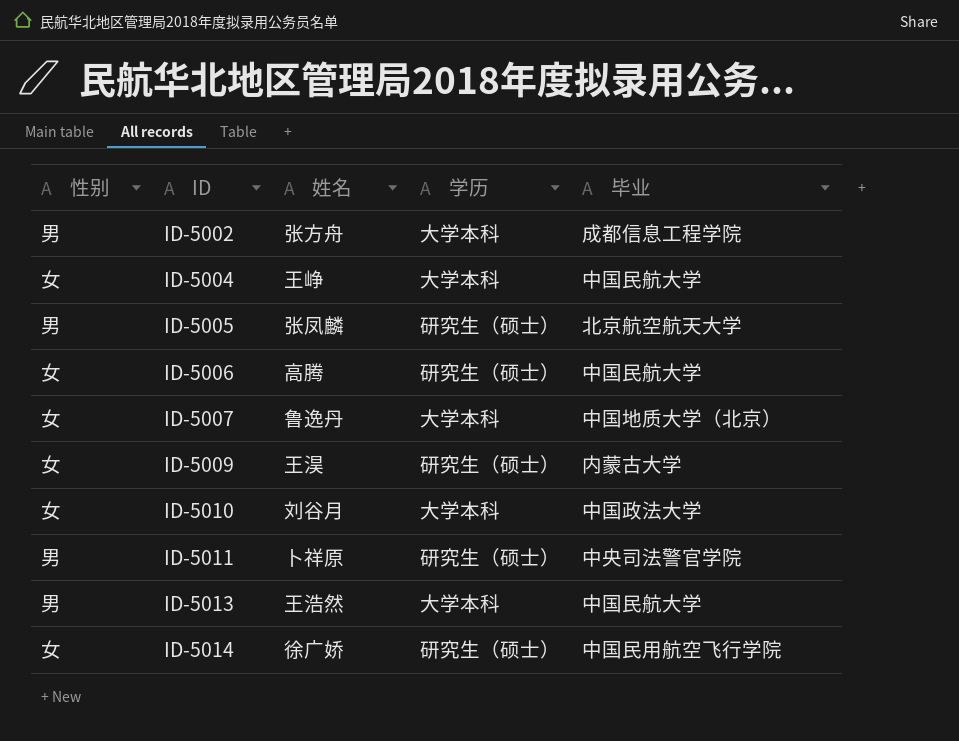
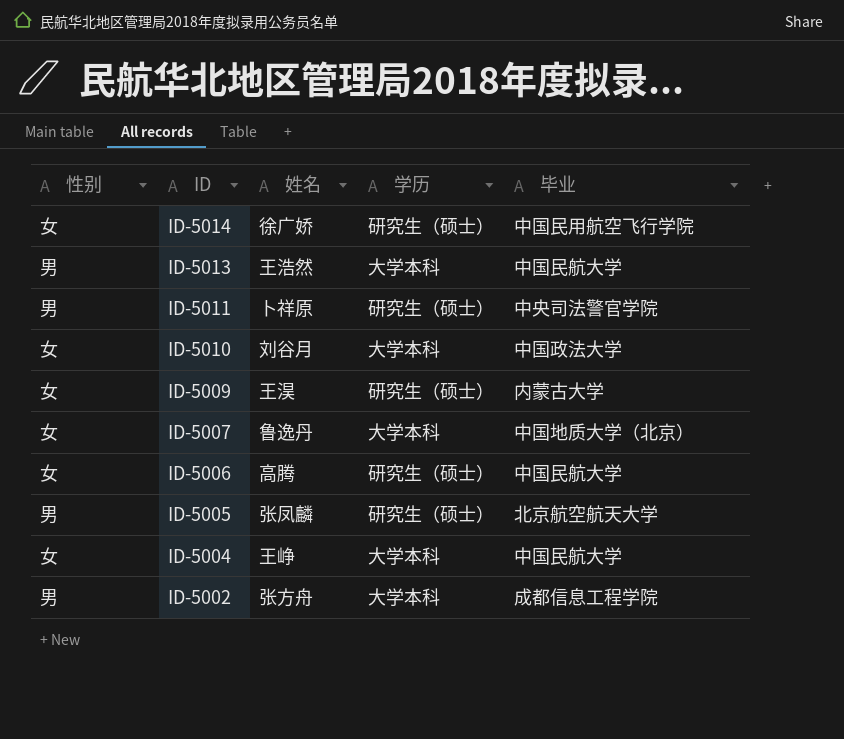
row order: ID ascending -> ID descending

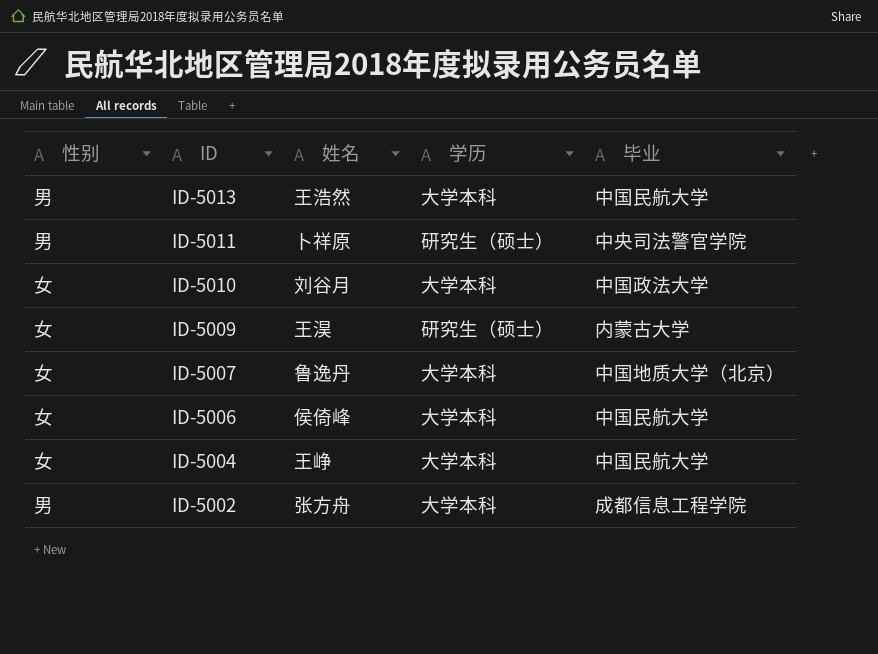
row ID-5014: 女 | 徐广娇 | 研究生（硕士） | 中国民用航空飞行学院 -> none
row ID-5005: 男 | 张凤麟 | 研究生（硕士） | 北京航空航天大学 -> none
ID-5006 | 姓名: 高腾 -> 侯倚峰
ID-5006 | 学历: 研究生（硕士） -> 大学本科

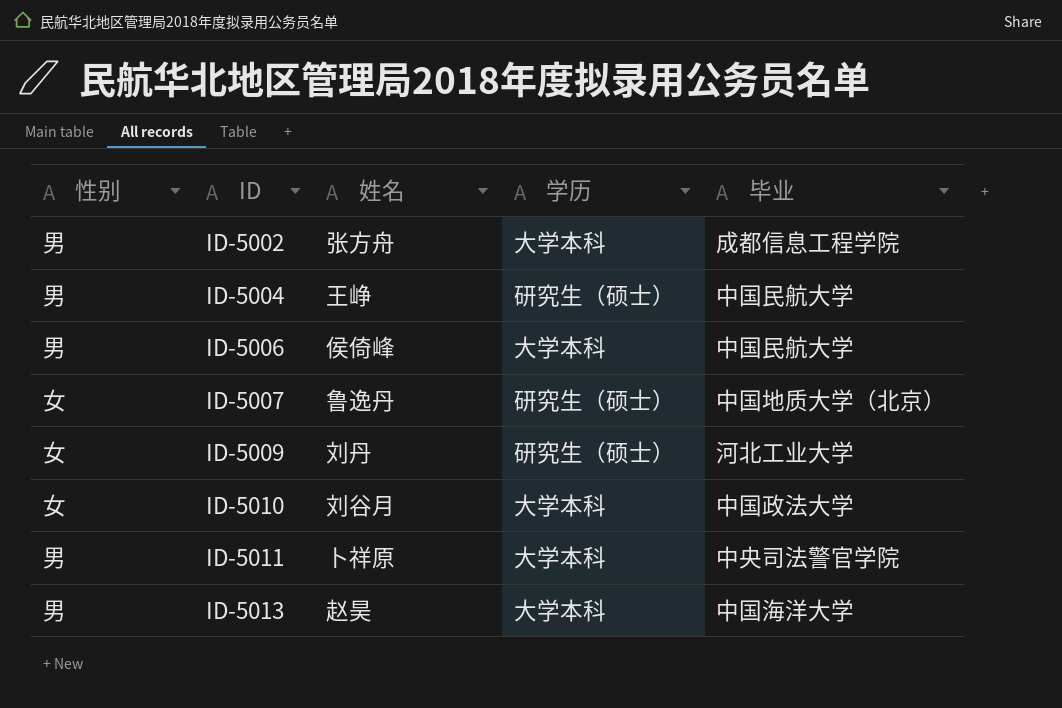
row order: ID descending -> ID ascending
ID-5004 | 性别: 女 -> 男
ID-5004 | 学历: 大学本科 -> 研究生（硕士）
ID-5006 | 性别: 女 -> 男
ID-5007 | 学历: 大学本科 -> 研究生（硕士）
ID-5009 | 姓名: 王淏 -> 刘丹
ID-5009 | 毕业: 内蒙古大学 -> 河北工业大学
ID-5011 | 学历: 研究生（硕士） -> 大学本科
ID-5013 | 姓名: 王浩然 -> 赵昊
ID-5013 | 毕业: 中国民航大学 -> 中国海洋大学

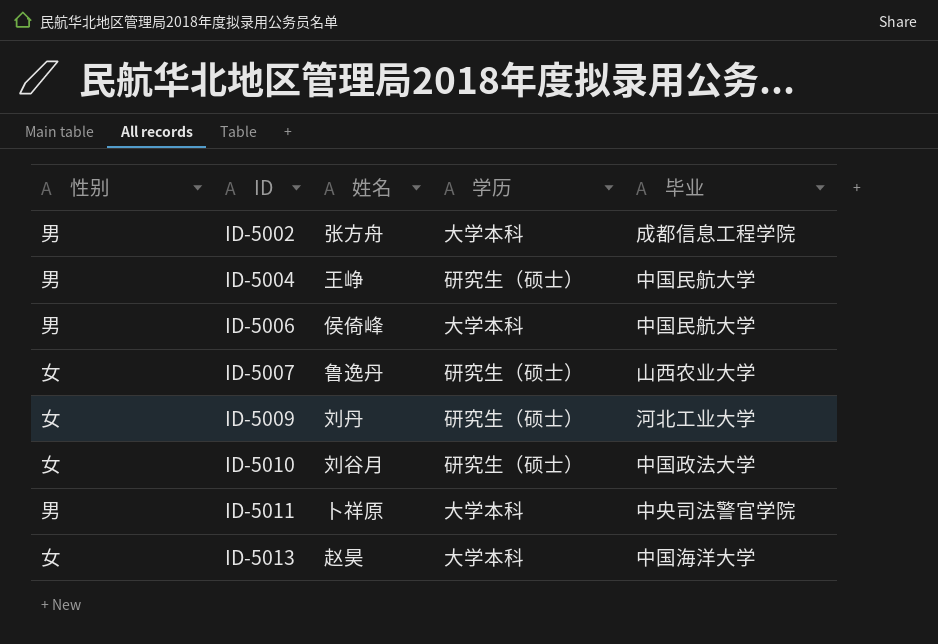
ID-5007 | 毕业: 中国地质大学（北京） -> 山西农业大学
ID-5010 | 学历: 大学本科 -> 研究生（硕士）
ID-5013 | 性别: 男 -> 女

